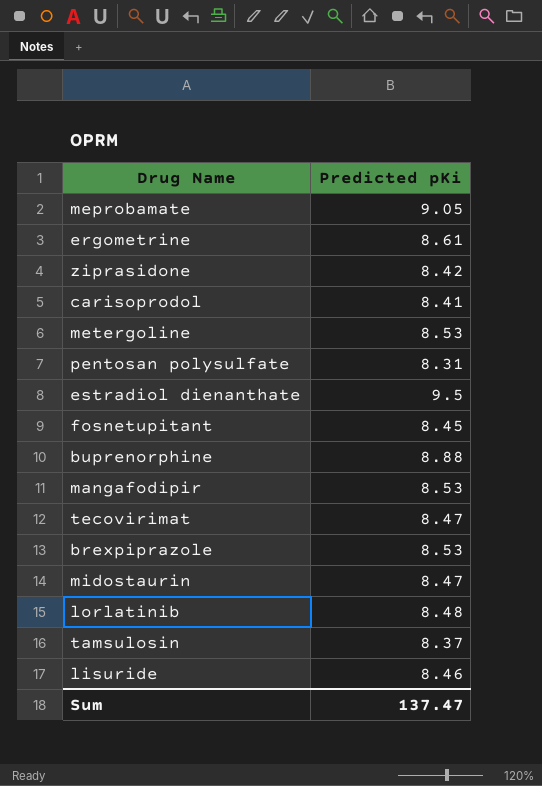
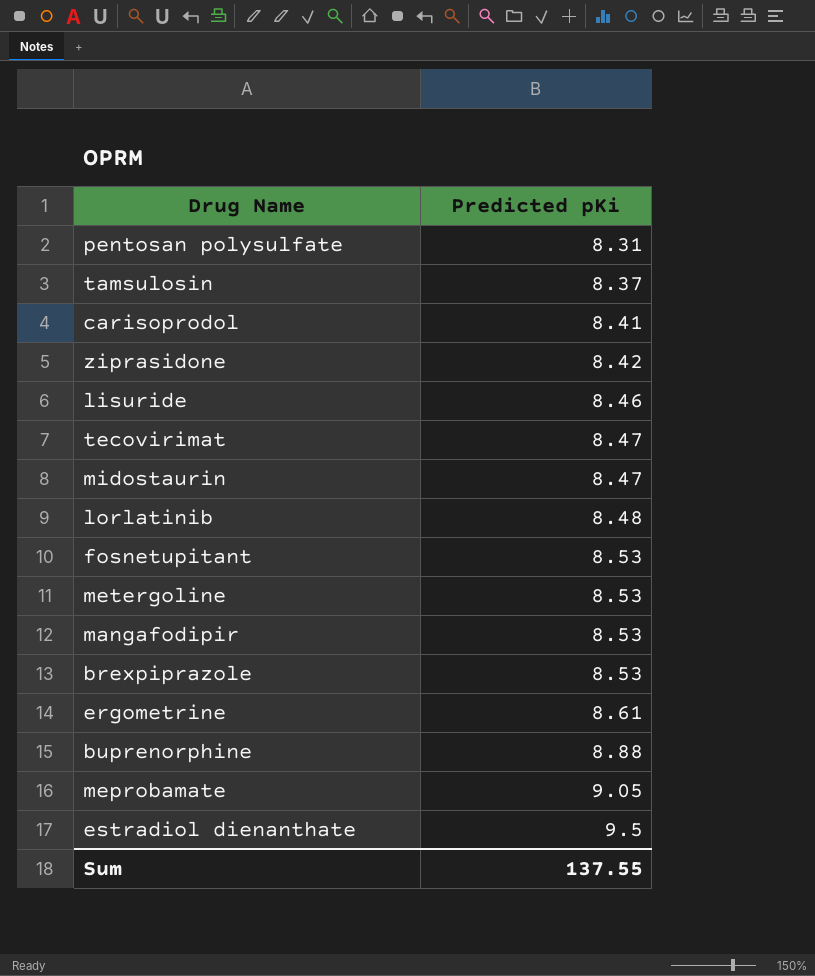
row order: none -> Predicted pKi ascending
fosnetupitant | Predicted pKi: 8.45 -> 8.53
Sum | Predicted pKi: 137.47 -> 137.55

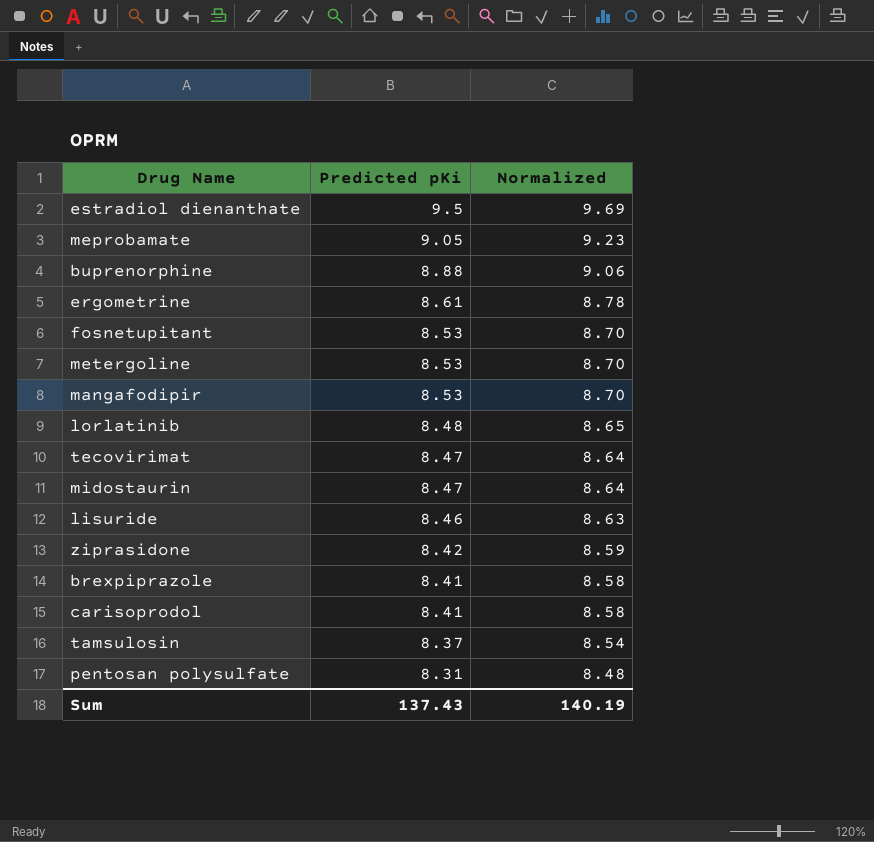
row order: Predicted pKi ascending -> Predicted pKi descending
column Normalized | formula: none -> [Predicted pKi] * 1.02
brexpiprazole | Predicted pKi: 8.53 -> 8.41
Sum | Predicted pKi: 137.55 -> 137.43

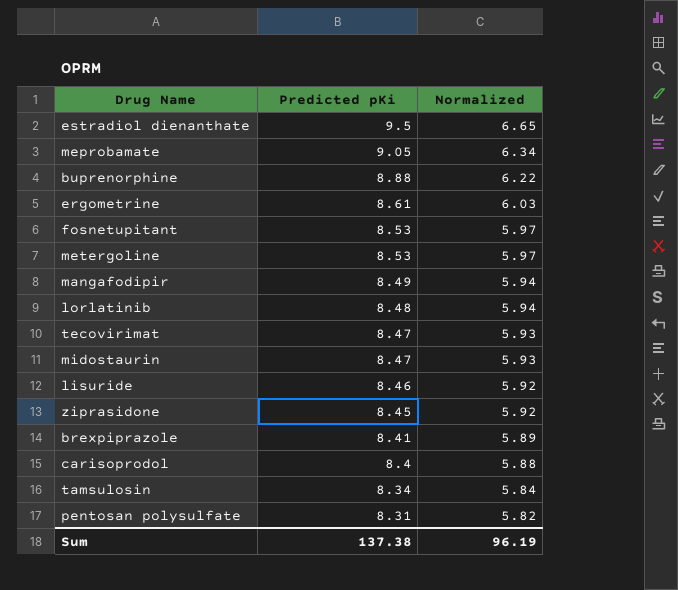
column Normalized | formula: [Predicted pKi] * 1.02 -> [Predicted pKi] * 0.7
mangafodipir | Predicted pKi: 8.53 -> 8.49
ziprasidone | Predicted pKi: 8.42 -> 8.45
carisoprodol | Predicted pKi: 8.41 -> 8.4
tamsulosin | Predicted pKi: 8.37 -> 8.34
Sum | Predicted pKi: 137.43 -> 137.38
Sum | Normalized: 140.19 -> 96.19

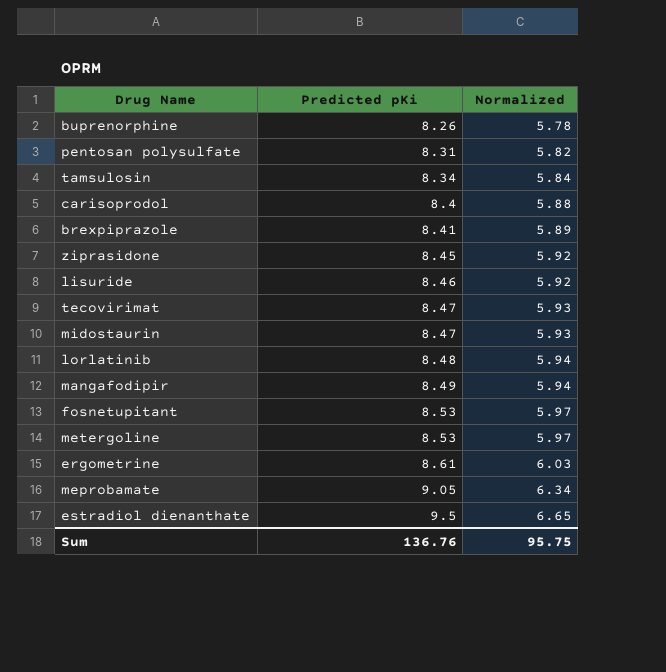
row order: Predicted pKi descending -> Predicted pKi ascending
buprenorphine | Predicted pKi: 8.88 -> 8.26
buprenorphine | Normalized: 6.22 -> 5.78
Sum | Predicted pKi: 137.38 -> 136.76
Sum | Normalized: 96.19 -> 95.75

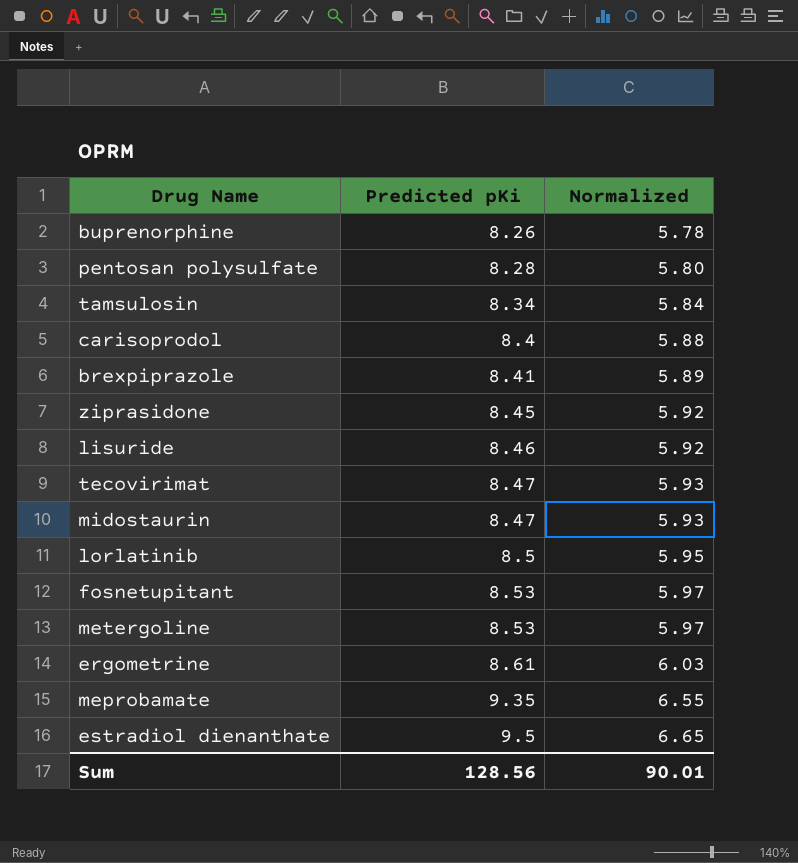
row mangafodipir: 8.49 | 5.94 -> none
pentosan polysulfate | Predicted pKi: 8.31 -> 8.28
pentosan polysulfate | Normalized: 5.82 -> 5.80
lorlatinib | Predicted pKi: 8.48 -> 8.5
lorlatinib | Normalized: 5.94 -> 5.95
meprobamate | Predicted pKi: 9.05 -> 9.35
meprobamate | Normalized: 6.34 -> 6.55
Sum | Predicted pKi: 136.76 -> 128.56
Sum | Normalized: 95.75 -> 90.01

